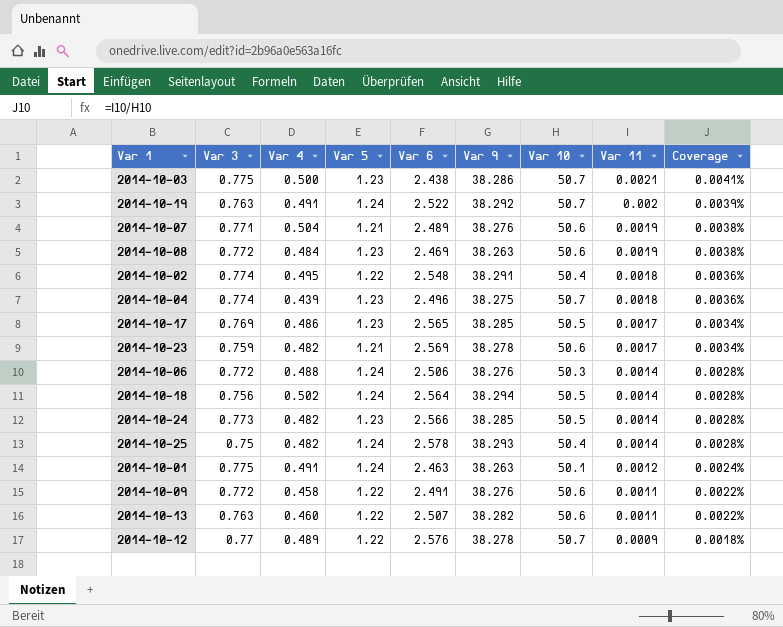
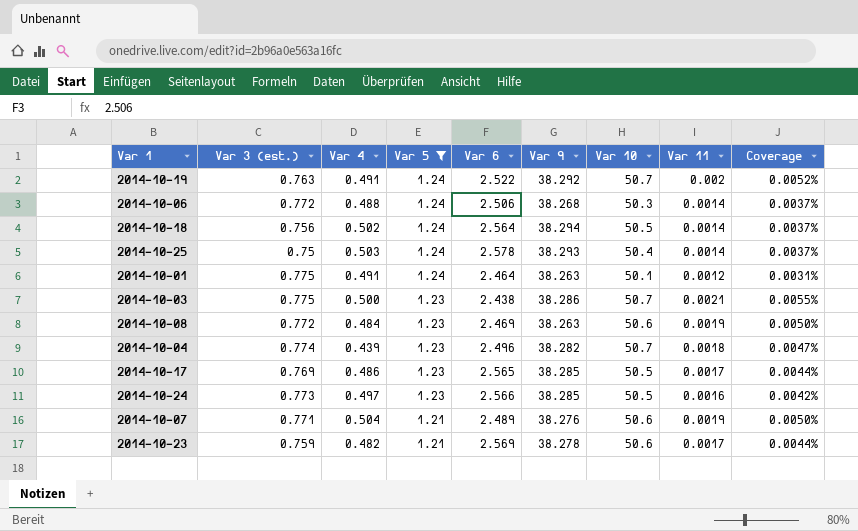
filter: none -> Var 5 != 1.22
row order: Var 11 descending -> Var 5 descending
column name: Var 3 -> Var 3 (est.)
column Coverage | formula: [Var 11] / [Var 10] -> [Var 11] / [Var 9]
2014-10-06 | Var 9: 38.276 -> 38.268
2014-10-25 | Var 4: 0.482 -> 0.503
2014-10-01 | Var 6: 2.463 -> 2.464
2014-10-04 | Var 9: 38.275 -> 38.282
2014-10-24 | Var 4: 0.482 -> 0.497
2014-10-24 | Var 11: 0.0014 -> 0.0016

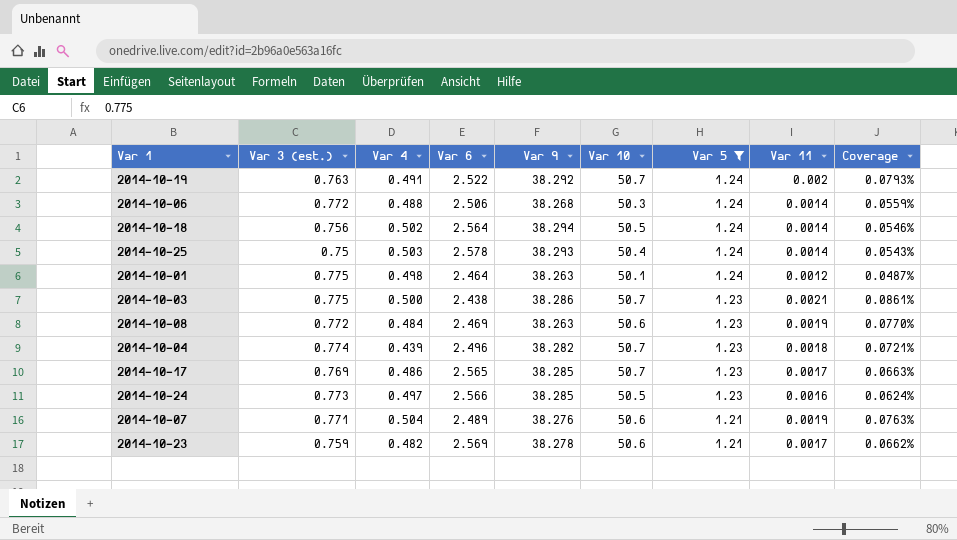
column Var 5 | position: 4 -> 7
column Coverage | formula: [Var 11] / [Var 9] -> [Var 11] / [Var 6]
2014-10-01 | Var 4: 0.491 -> 0.498
2014-10-17 | Var 10: 50.5 -> 50.7

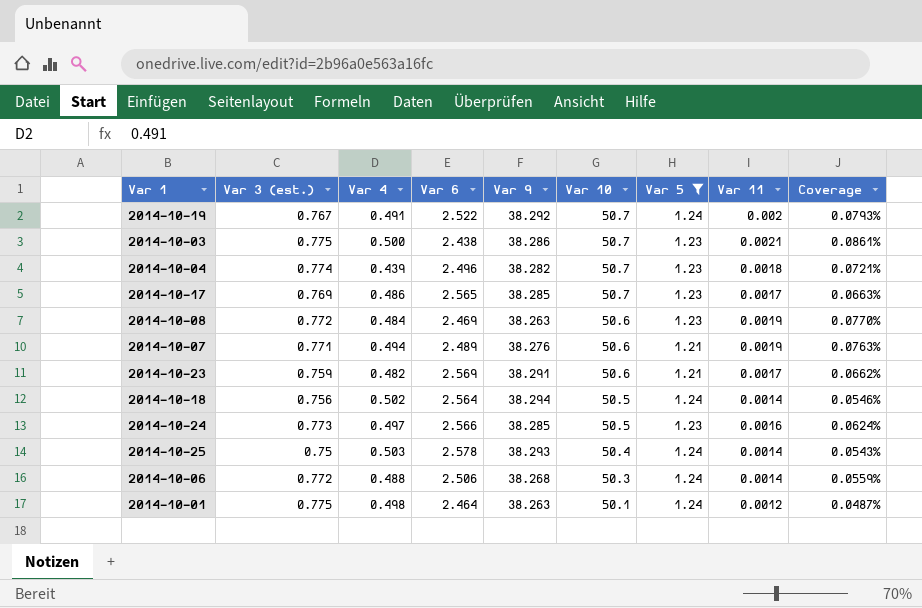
row order: Var 5 descending -> Var 10 descending
2014-10-19 | Var 3 (est.): 0.763 -> 0.767
2014-10-07 | Var 4: 0.504 -> 0.494
2014-10-23 | Var 9: 38.278 -> 38.291

